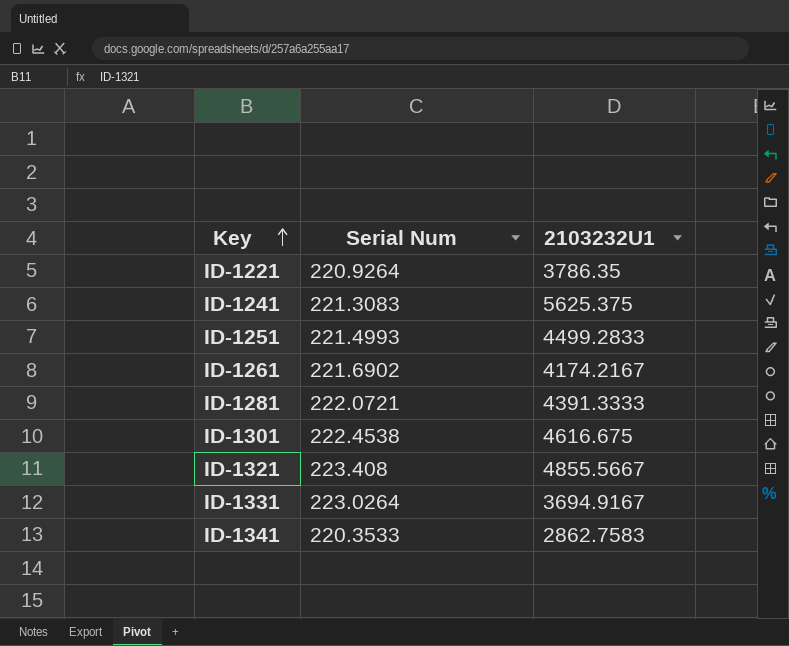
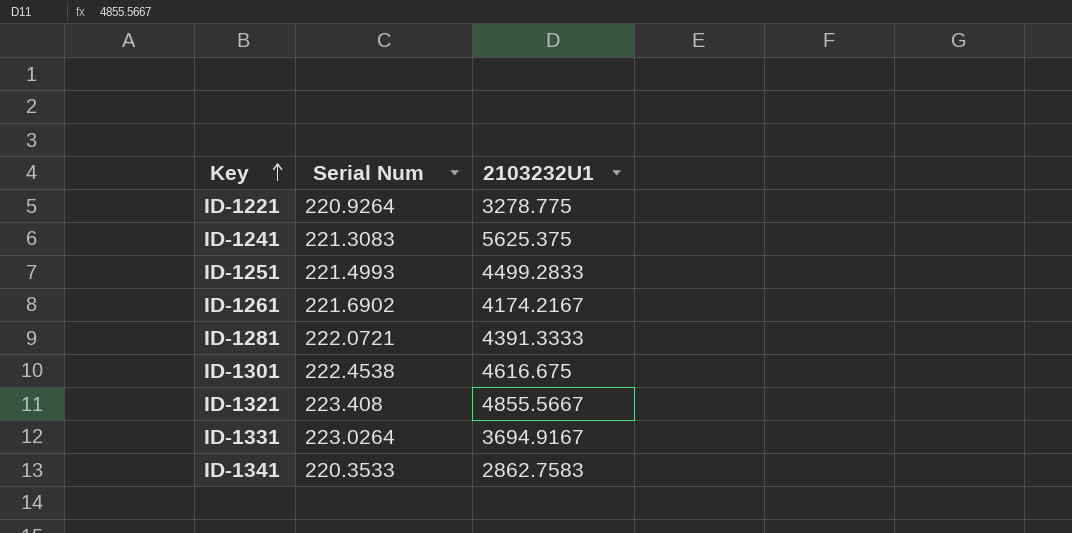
ID-1221 | 2103232U1: 3786.35 -> 3278.775

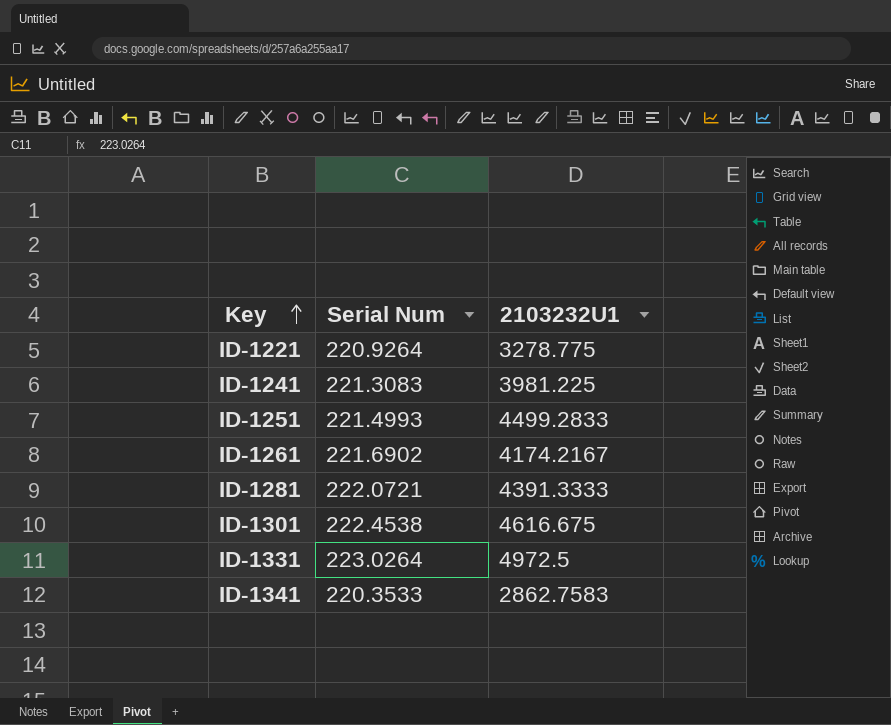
row ID-1321: 223.408 | 4855.5667 -> none
ID-1241 | 2103232U1: 5625.375 -> 3981.225
ID-1331 | 2103232U1: 3694.9167 -> 4972.5

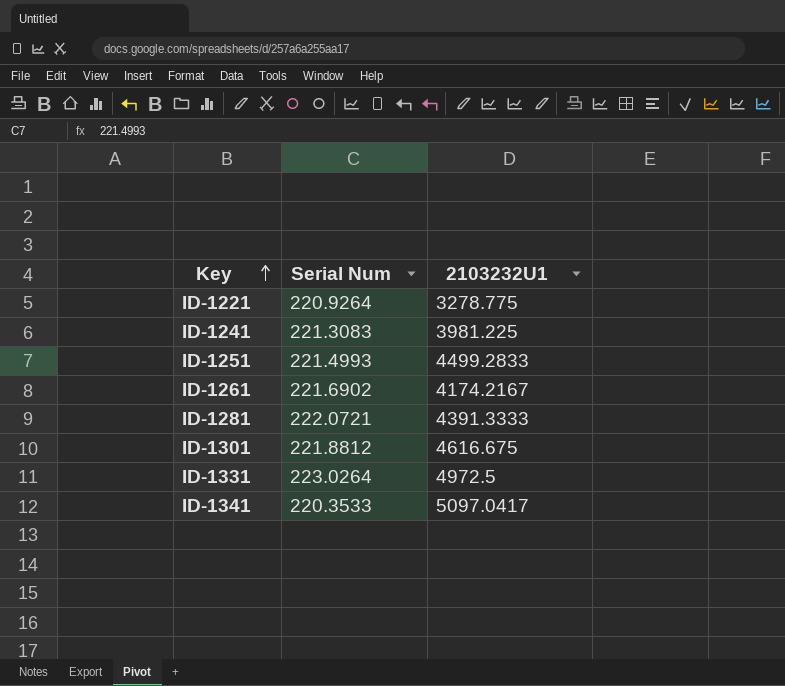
ID-1301 | Serial Num: 222.4538 -> 221.8812
ID-1341 | 2103232U1: 2862.7583 -> 5097.0417

